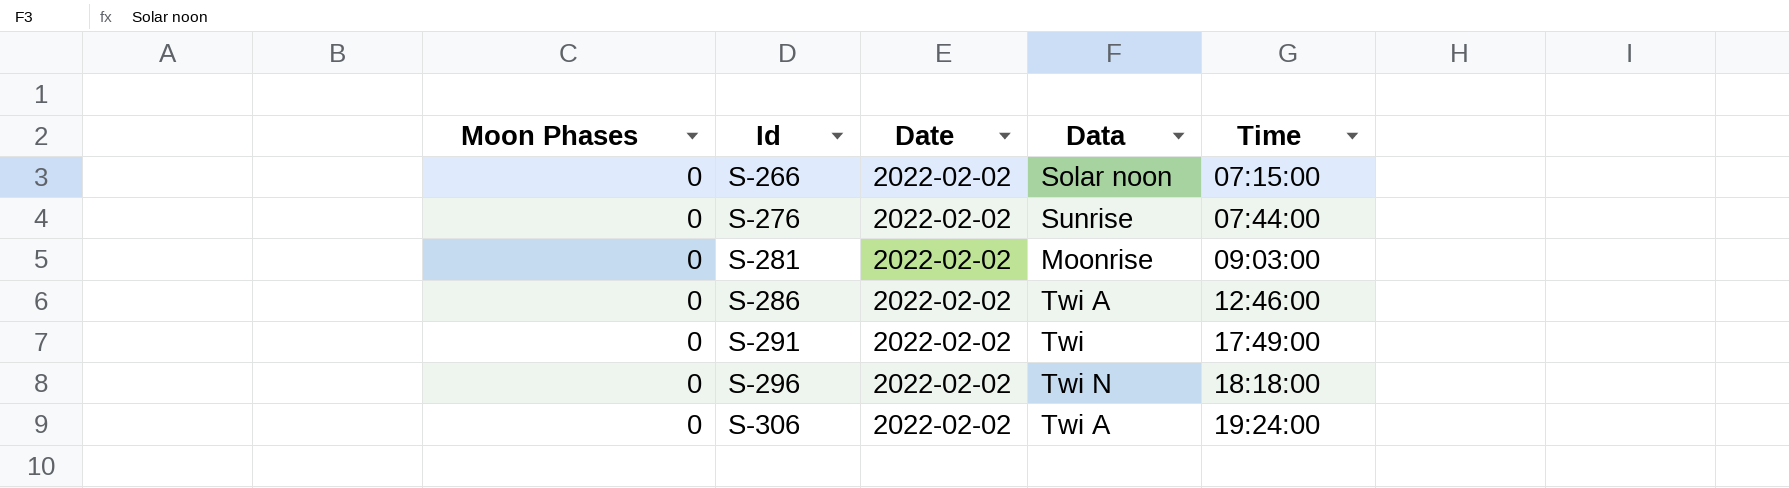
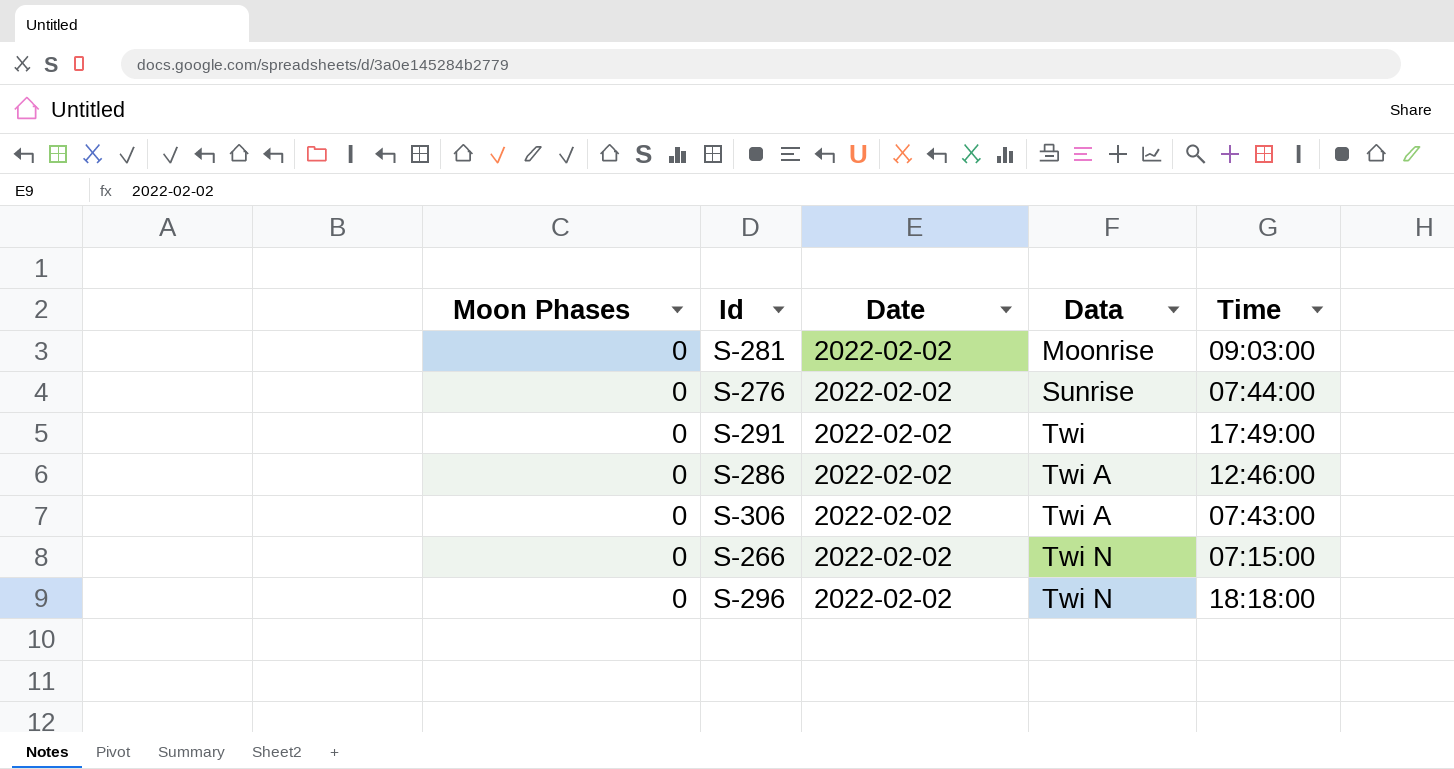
row order: Id ascending -> Data ascending
S-306 | Time: 19:24:00 -> 07:43:00
S-266 | Data: Solar noon -> Twi N

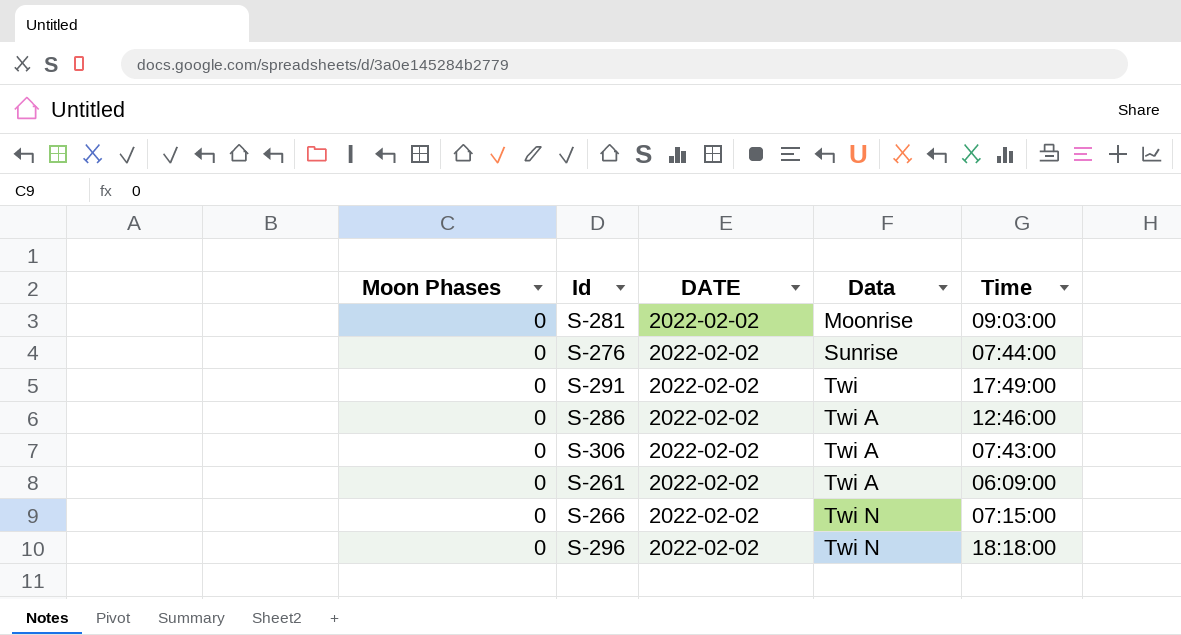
column name: Date -> DATE
row S-261: none -> 0 | 2022-02-02 | Twi A | 06:09:00

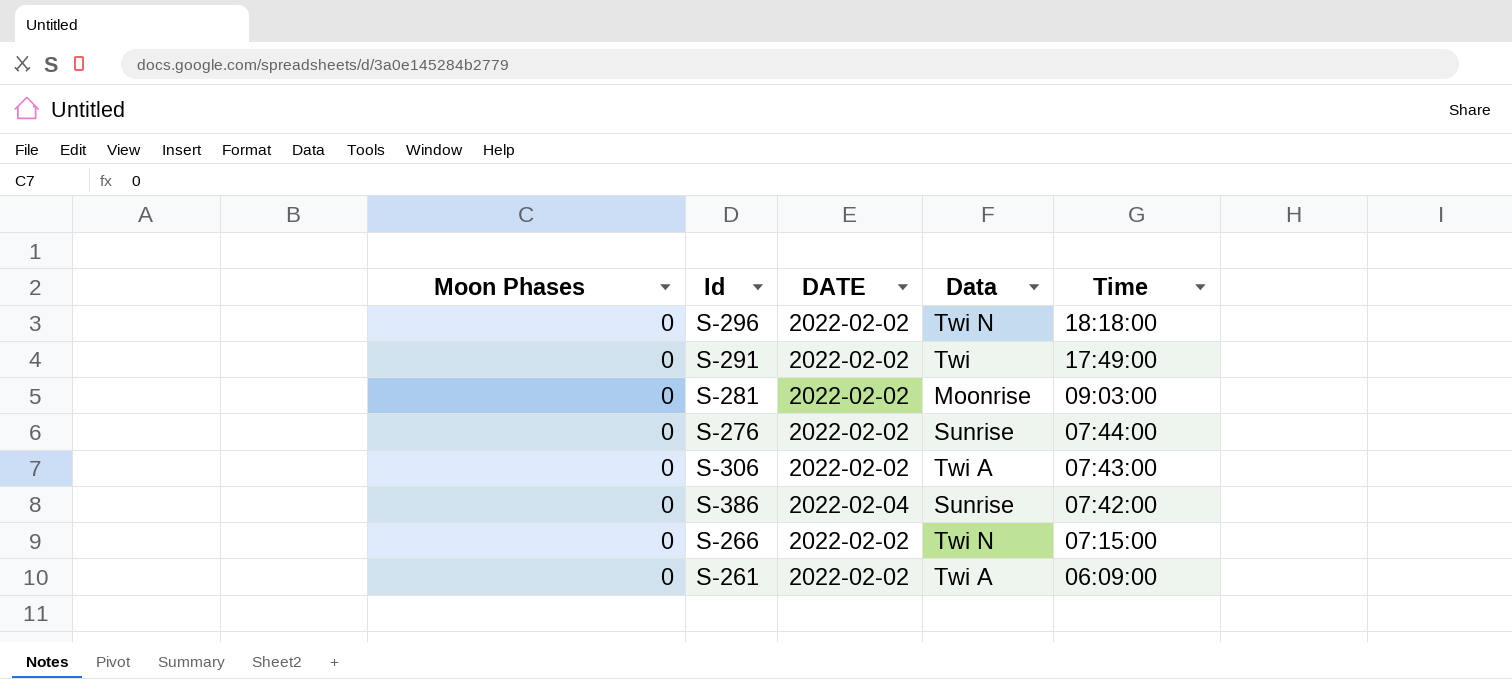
row order: Data ascending -> Time descending
row S-286: 0 | 2022-02-02 | Twi A | 12:46:00 -> none
row S-386: none -> 0 | 2022-02-04 | Sunrise | 07:42:00

